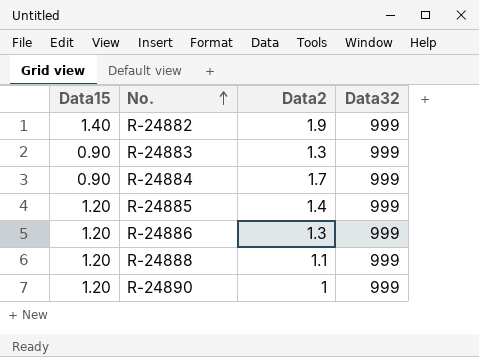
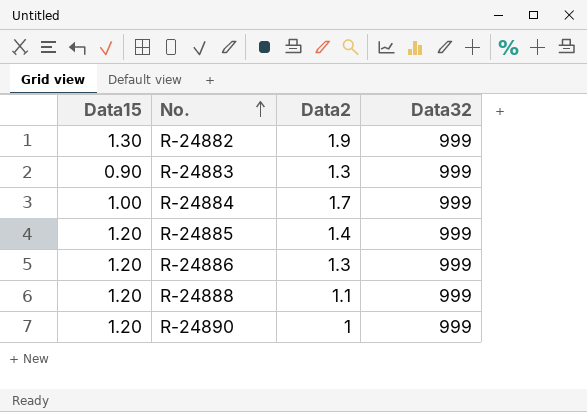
R-24882 | Data15: 1.40 -> 1.30
R-24884 | Data15: 0.90 -> 1.00

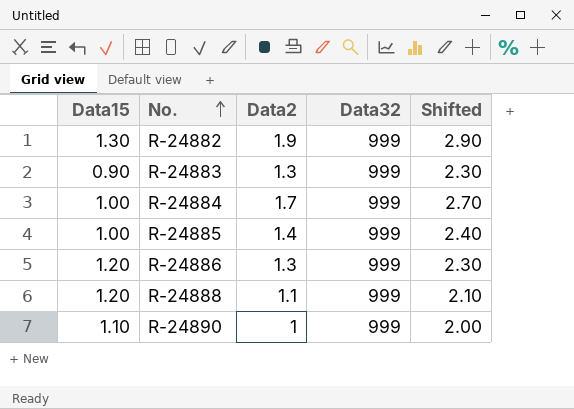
column Shifted | formula: none -> [Data2] + 1
R-24885 | Data15: 1.20 -> 1.00
R-24890 | Data15: 1.20 -> 1.10

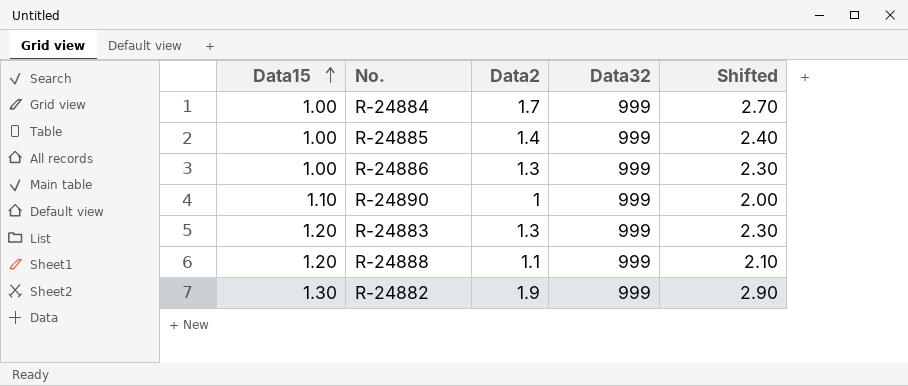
row order: No. ascending -> Data15 ascending
R-24886 | Data15: 1.20 -> 1.00
R-24883 | Data15: 0.90 -> 1.20

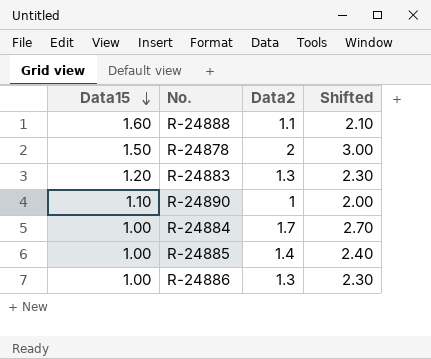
row order: Data15 ascending -> Data15 descending
column Data32 | position: 4 -> none
row R-24882: 1.30 | 1.9 | 999 | 2.90 -> none
R-24888 | Data15: 1.20 -> 1.60
row R-24878: none -> 1.50 | 2 | 3.00

